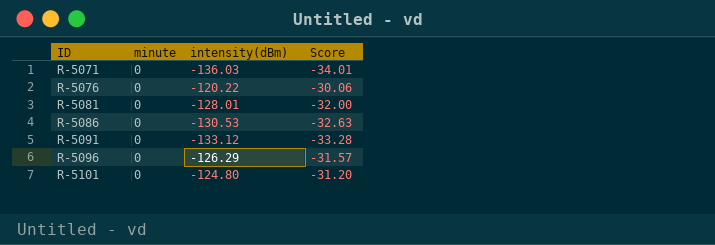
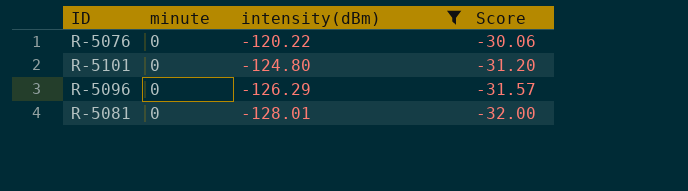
filter: none -> intensity(dBm) >= -128.01
row order: ID ascending -> intensity(dBm) descending

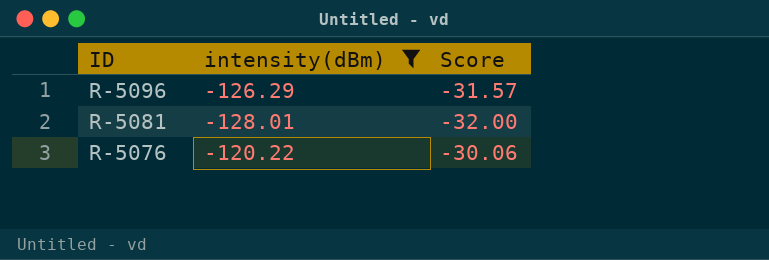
row order: intensity(dBm) descending -> ID descending
column minute | position: 2 -> none
row R-5101: 0 | -124.80 | -31.20 -> none

